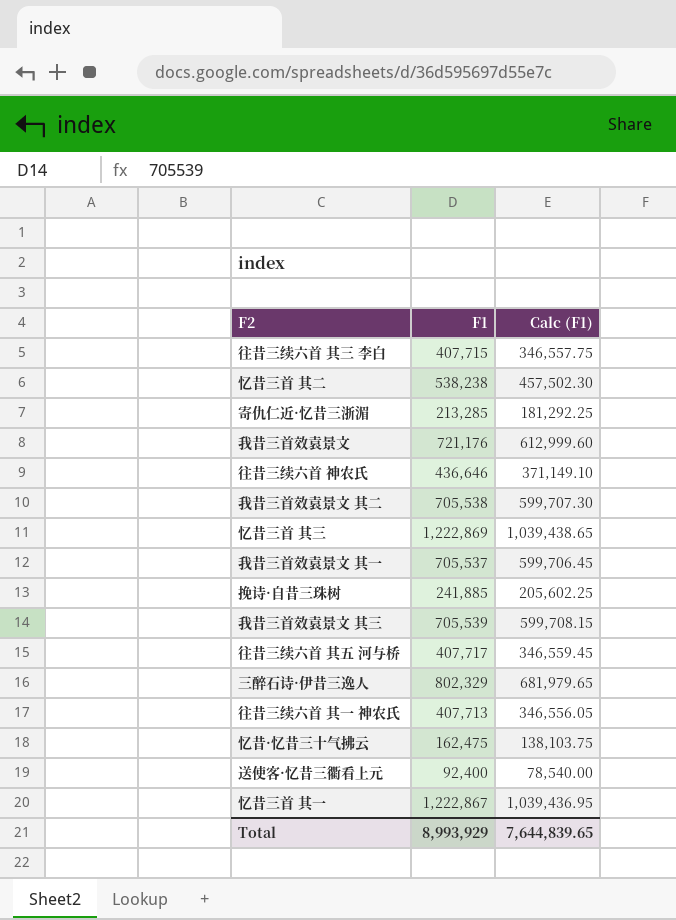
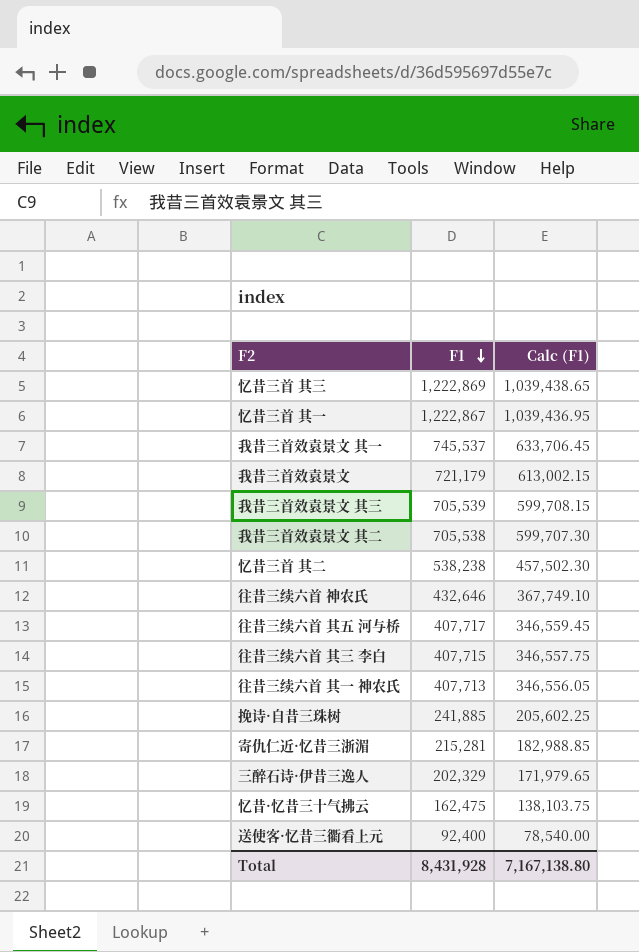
row order: none -> F1 descending
我昔三首效袁景文 其一 | F1: 705,537 -> 745,537
我昔三首效袁景文 其一 | Calc (F1): 599,706.45 -> 633,706.45
我昔三首效袁景文 | F1: 721,176 -> 721,179
我昔三首效袁景文 | Calc (F1): 612,999.60 -> 613,002.15
往昔三续六首 神农氏 | F1: 436,646 -> 432,646
往昔三续六首 神农氏 | Calc (F1): 371,149.10 -> 367,749.10
寄仇仁近·忆昔三浙湄 | F1: 213,285 -> 215,281
寄仇仁近·忆昔三浙湄 | Calc (F1): 181,292.25 -> 182,988.85
三醉石诗·伊昔三逸人 | F1: 802,329 -> 202,329
三醉石诗·伊昔三逸人 | Calc (F1): 681,979.65 -> 171,979.65
Total | F1: 8,993,929 -> 8,431,928
Total | Calc (F1): 7,644,839.65 -> 7,167,138.80

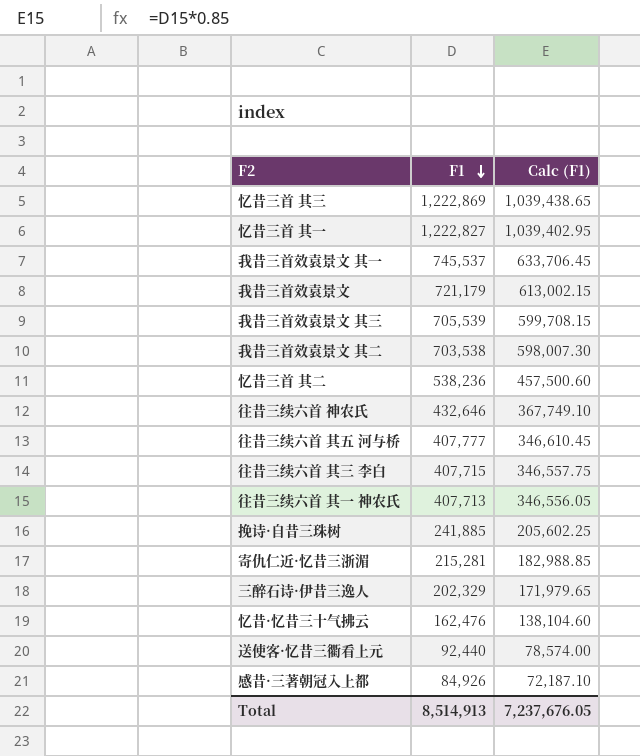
忆昔三首 其一 | F1: 1,222,867 -> 1,222,827
忆昔三首 其一 | Calc (F1): 1,039,436.95 -> 1,039,402.95
我昔三首效袁景文 其二 | F1: 705,538 -> 703,538
我昔三首效袁景文 其二 | Calc (F1): 599,707.30 -> 598,007.30
忆昔三首 其二 | F1: 538,238 -> 538,236
忆昔三首 其二 | Calc (F1): 457,502.30 -> 457,500.60
往昔三续六首 其五 河与桥 | F1: 407,717 -> 407,777
往昔三续六首 其五 河与桥 | Calc (F1): 346,559.45 -> 346,610.45
忆昔·忆昔三十气拂云 | F1: 162,475 -> 162,476
忆昔·忆昔三十气拂云 | Calc (F1): 138,103.75 -> 138,104.60
送使客·忆昔三衢看上元 | F1: 92,400 -> 92,440
送使客·忆昔三衢看上元 | Calc (F1): 78,540.00 -> 78,574.00
row 感昔·三著朝冠入上都: none -> 84,926 | 72,187.10
Total | F1: 8,431,928 -> 8,514,913
Total | Calc (F1): 7,167,138.80 -> 7,237,676.05

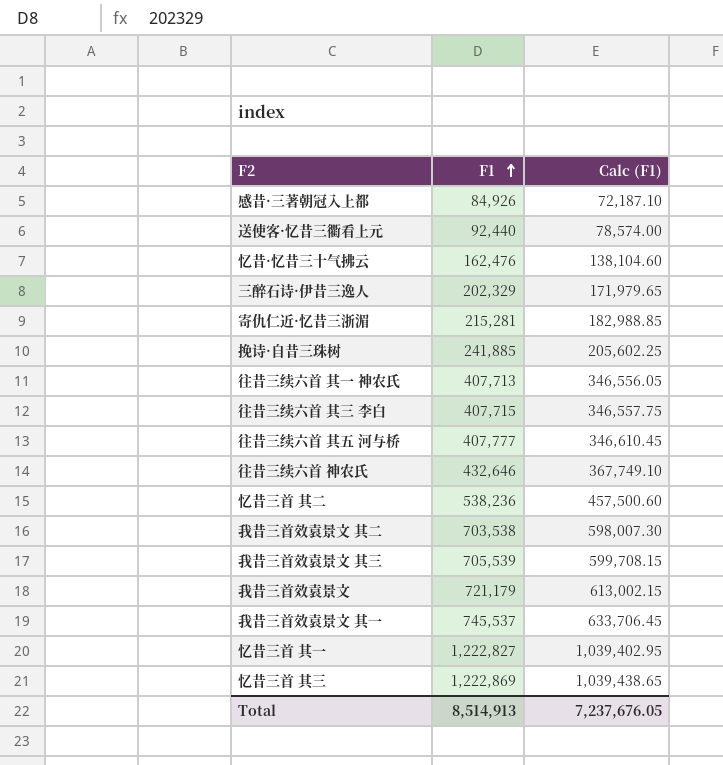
row order: F1 descending -> F1 ascending

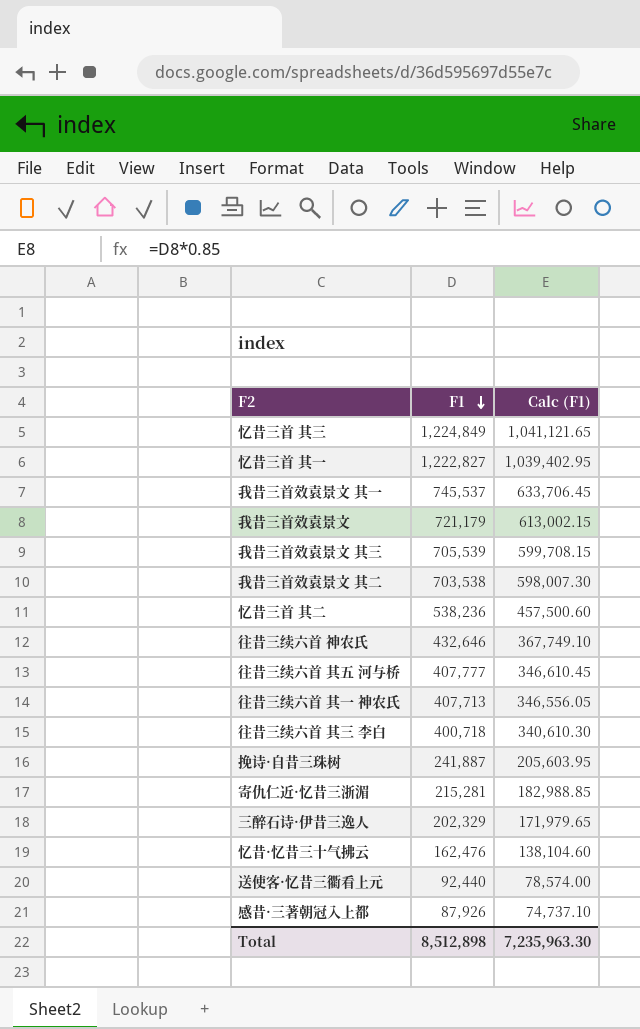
row order: F1 ascending -> F1 descending
忆昔三首 其三 | F1: 1,222,869 -> 1,224,849
忆昔三首 其三 | Calc (F1): 1,039,438.65 -> 1,041,121.65
往昔三续六首 其三 李白 | F1: 407,715 -> 400,718
往昔三续六首 其三 李白 | Calc (F1): 346,557.75 -> 340,610.30
挽诗·自昔三珠树 | F1: 241,885 -> 241,887
挽诗·自昔三珠树 | Calc (F1): 205,602.25 -> 205,603.95
感昔·三著朝冠入上都 | F1: 84,926 -> 87,926
感昔·三著朝冠入上都 | Calc (F1): 72,187.10 -> 74,737.10
Total | F1: 8,514,913 -> 8,512,898
Total | Calc (F1): 7,237,676.05 -> 7,235,963.30

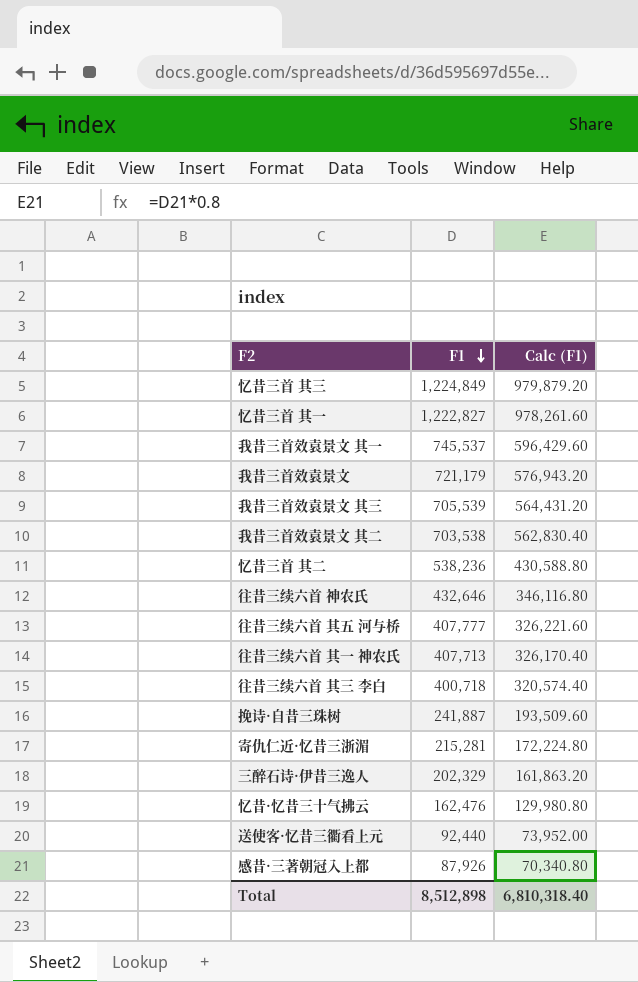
column Calc (F1) | formula: [F1] * 0.85 -> [F1] * 0.8
Total | Calc (F1): 7,235,963.30 -> 6,810,318.40

